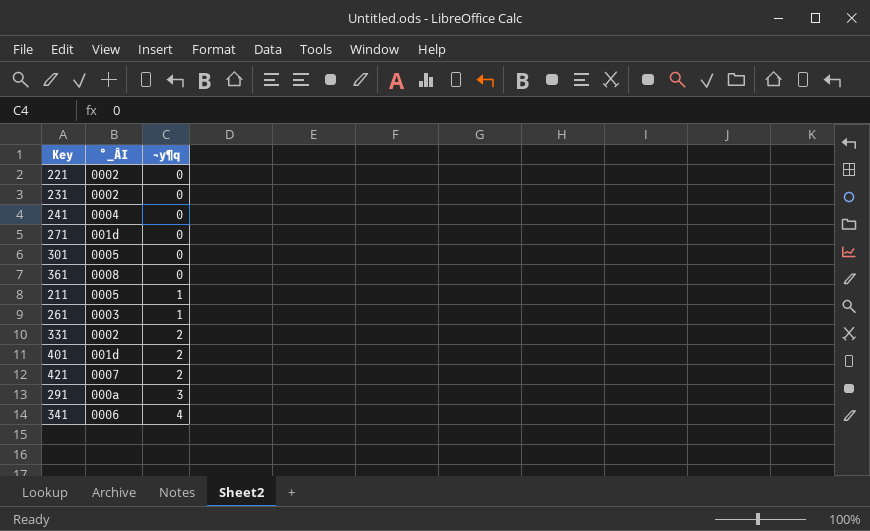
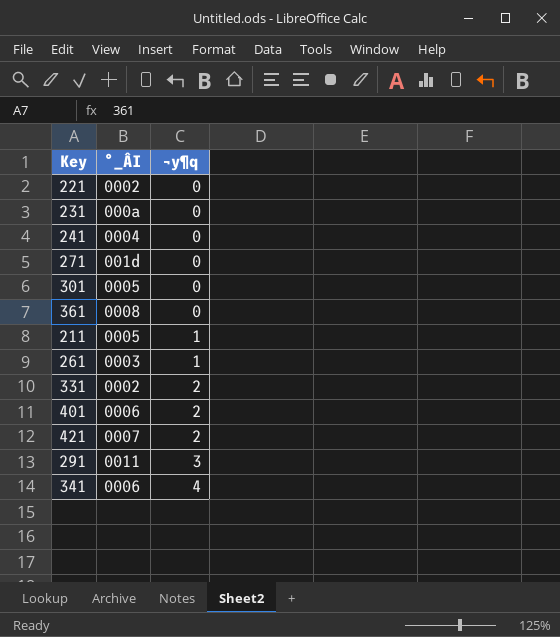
231 | °_ÂI: 0002 -> 000a
401 | °_ÂI: 001d -> 0006
291 | °_ÂI: 000a -> 0011

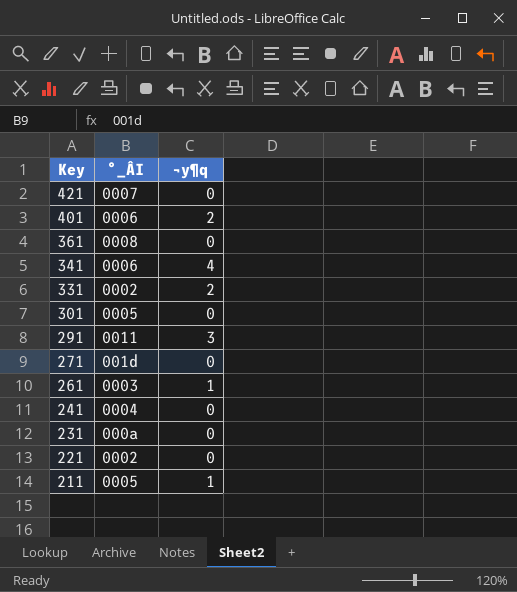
row order: ¬y¶q ascending -> Key descending
421 | ¬y¶q: 2 -> 0

